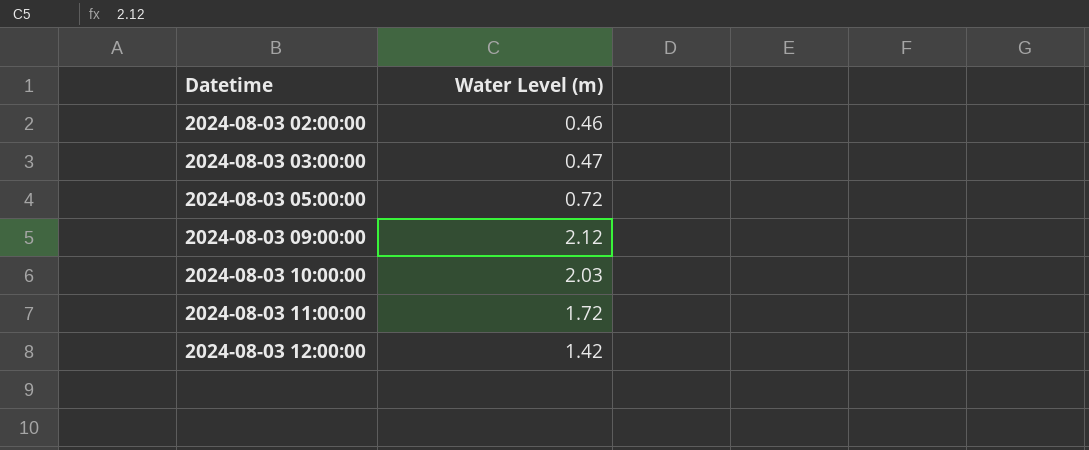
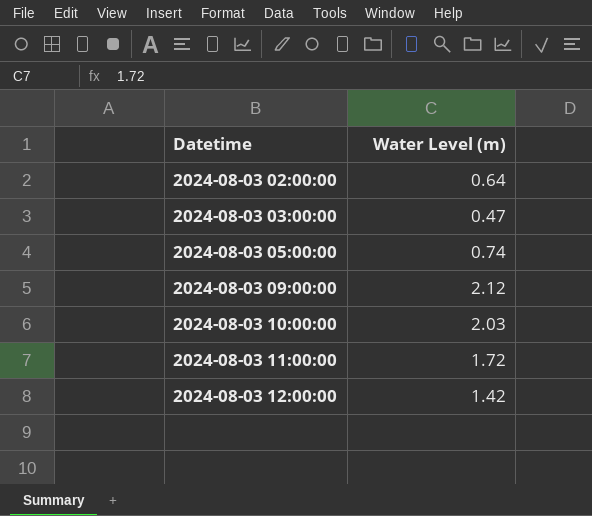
2024-08-03 02:00:00 | Water Level (m): 0.46 -> 0.64
2024-08-03 05:00:00 | Water Level (m): 0.72 -> 0.74

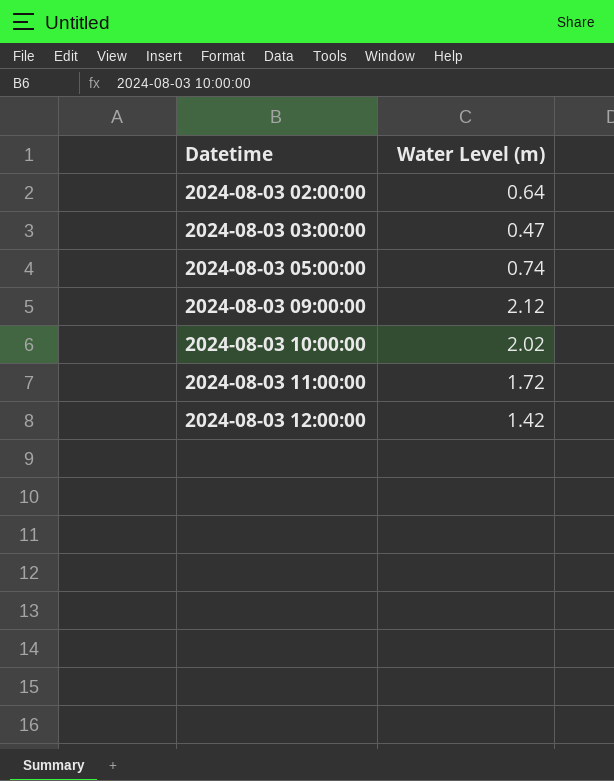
2024-08-03 10:00:00 | Water Level (m): 2.03 -> 2.02

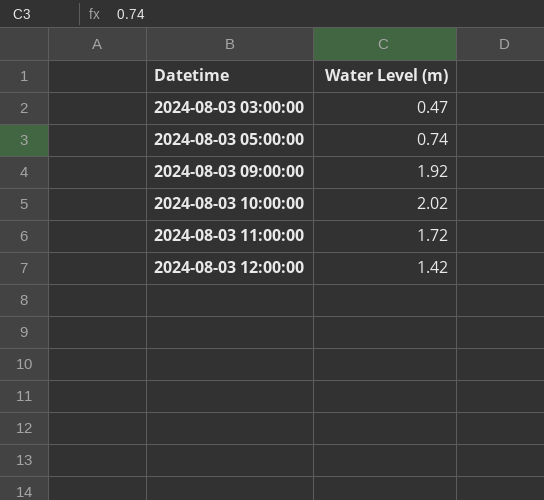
row 2024-08-03 02:00:00: 0.64 -> none
2024-08-03 09:00:00 | Water Level (m): 2.12 -> 1.92

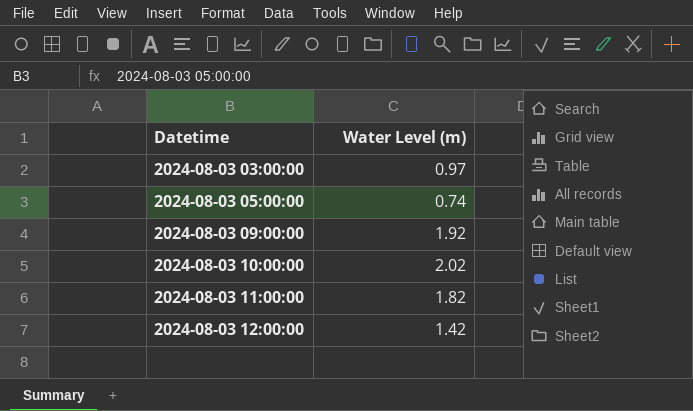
2024-08-03 03:00:00 | Water Level (m): 0.47 -> 0.97
2024-08-03 11:00:00 | Water Level (m): 1.72 -> 1.82

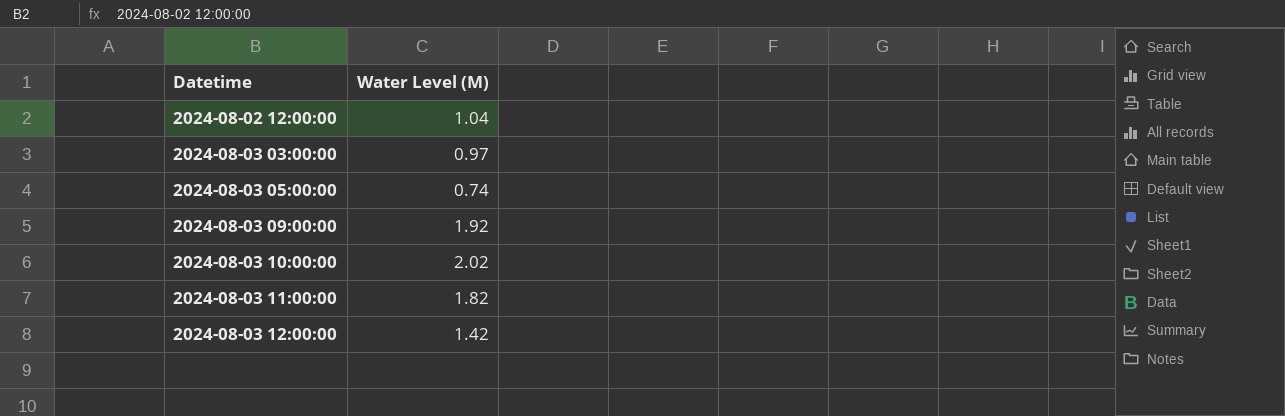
column name: Water Level (m) -> Water Level (M)
row 2024-08-02 12:00:00: none -> 1.04

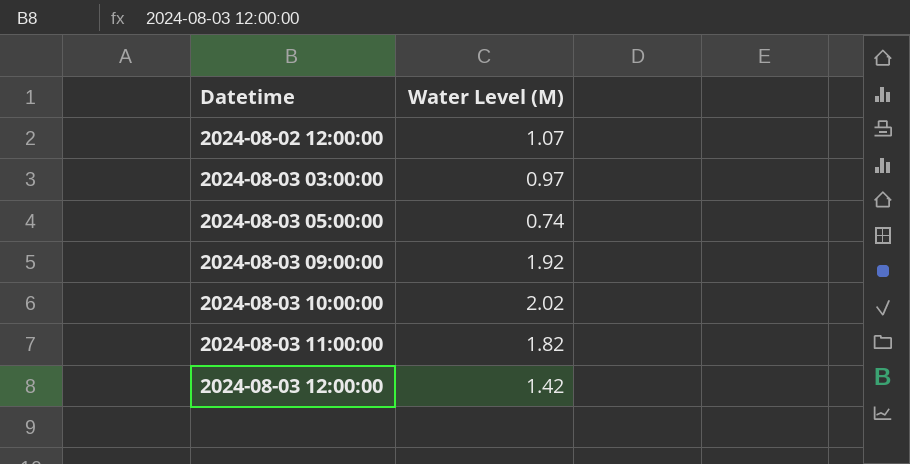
2024-08-02 12:00:00 | Water Level (M): 1.04 -> 1.07

